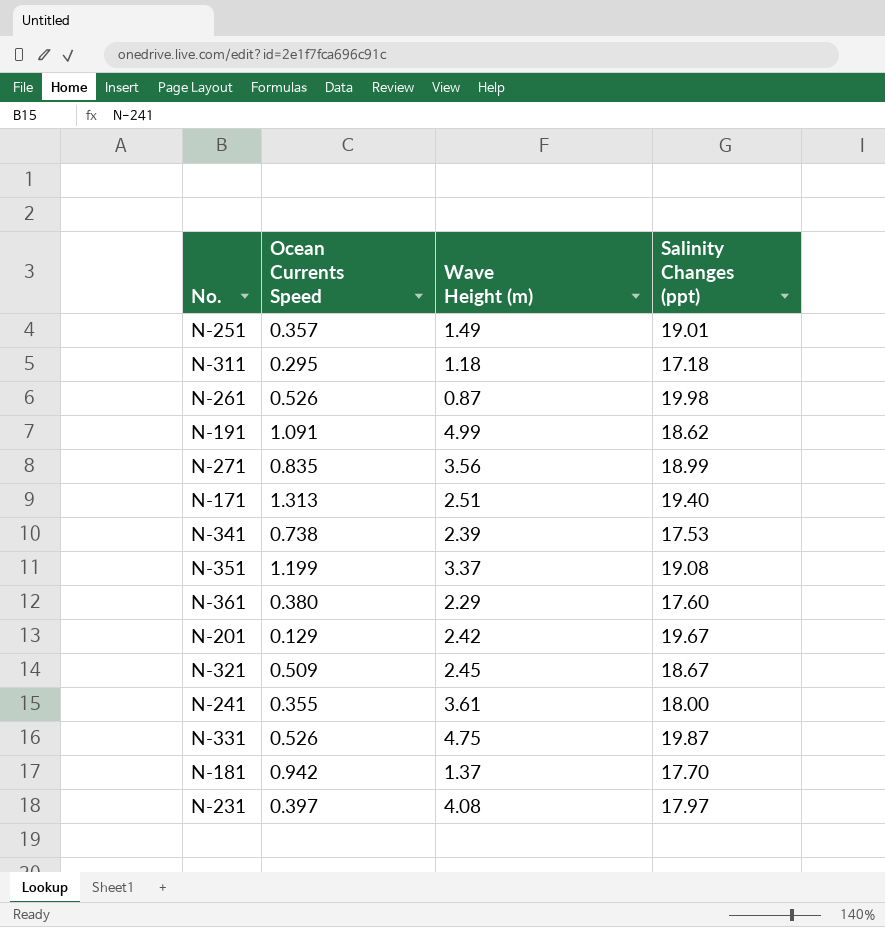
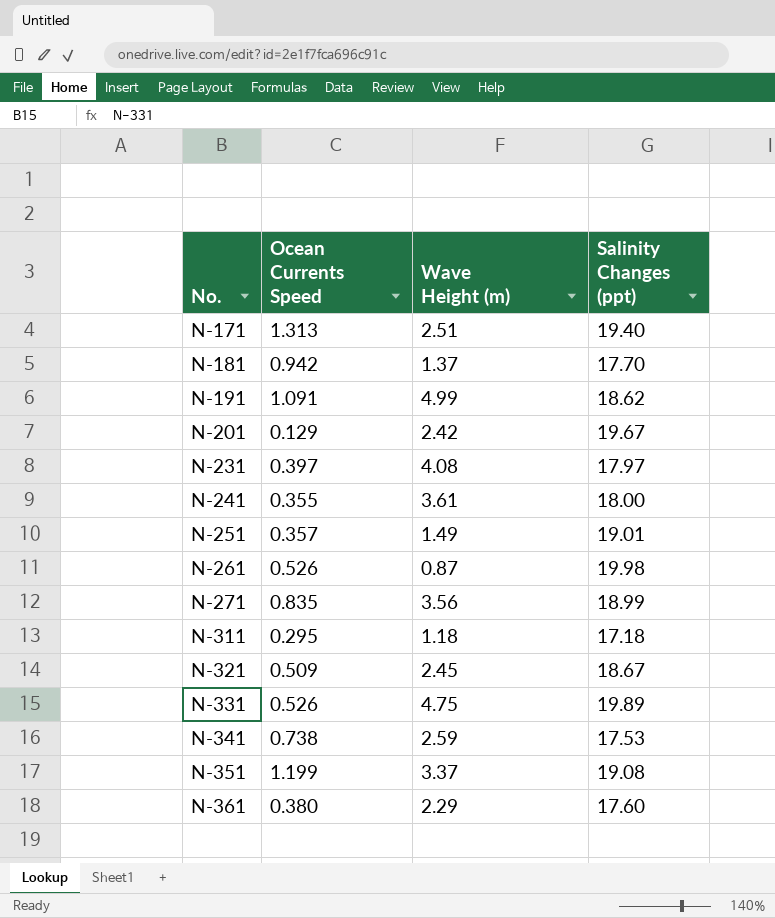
row order: none -> No. ascending
N-331 | Salinity Changes (ppt): 19.87 -> 19.89
N-341 | Wave Height (m): 2.39 -> 2.59

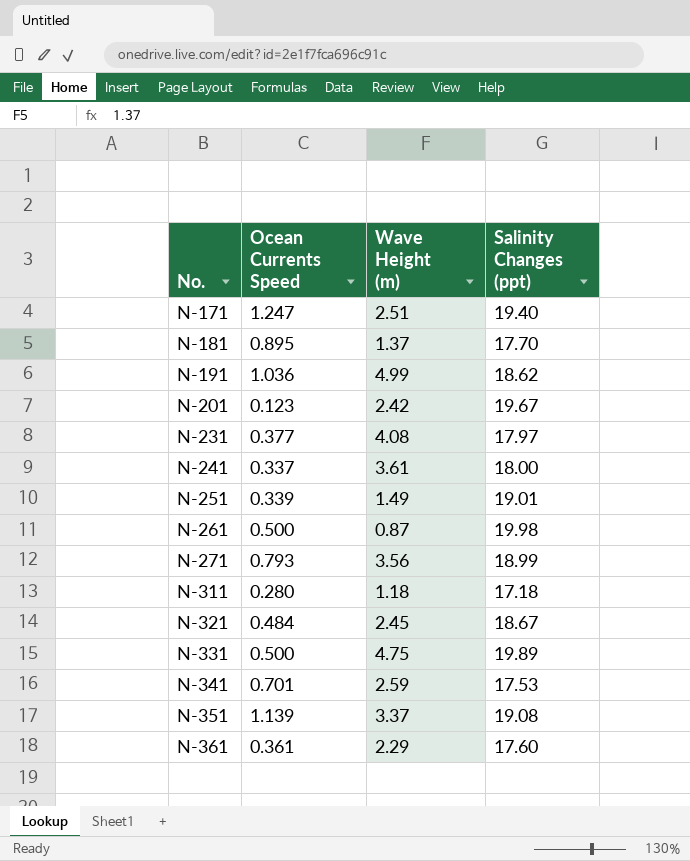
N-171 | Ocean Currents Speed: 1.313 -> 1.247
N-181 | Ocean Currents Speed: 0.942 -> 0.895
N-191 | Ocean Currents Speed: 1.091 -> 1.036
N-201 | Ocean Currents Speed: 0.129 -> 0.123
N-231 | Ocean Currents Speed: 0.397 -> 0.377
N-241 | Ocean Currents Speed: 0.355 -> 0.337
N-251 | Ocean Currents Speed: 0.357 -> 0.339
N-261 | Ocean Currents Speed: 0.526 -> 0.500
N-271 | Ocean Currents Speed: 0.835 -> 0.793
N-311 | Ocean Currents Speed: 0.295 -> 0.280
N-321 | Ocean Currents Speed: 0.509 -> 0.484
N-331 | Ocean Currents Speed: 0.526 -> 0.500
N-341 | Ocean Currents Speed: 0.738 -> 0.701
N-351 | Ocean Currents Speed: 1.199 -> 1.139
N-361 | Ocean Currents Speed: 0.380 -> 0.361

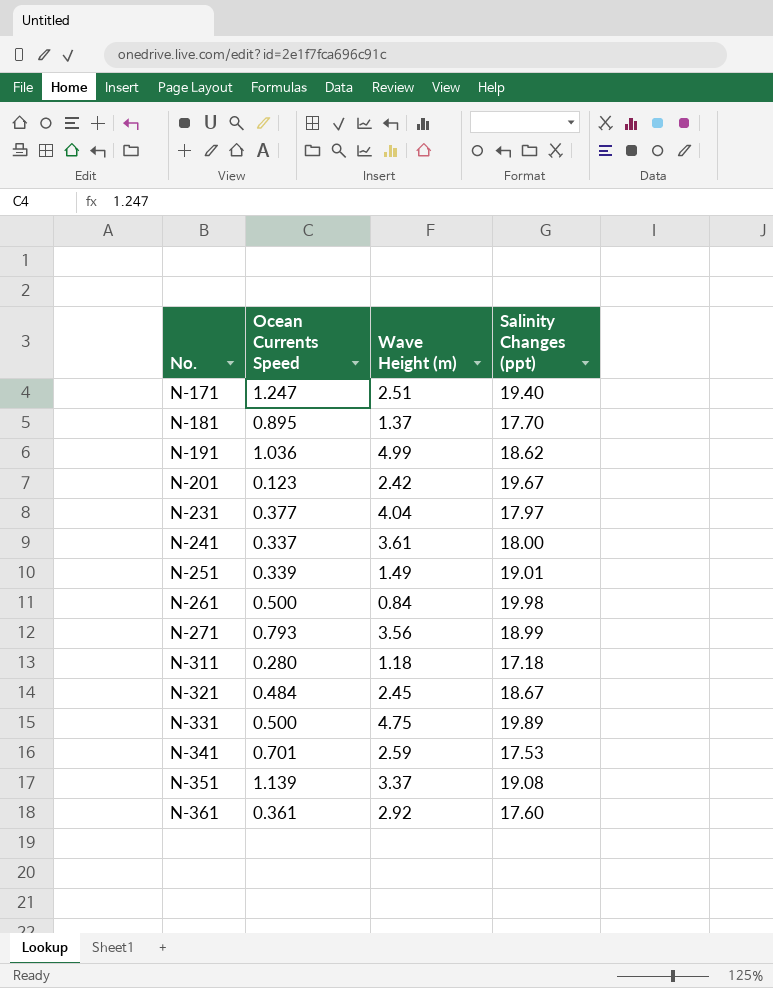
N-231 | Wave Height (m): 4.08 -> 4.04
N-261 | Wave Height (m): 0.87 -> 0.84
N-361 | Wave Height (m): 2.29 -> 2.92

